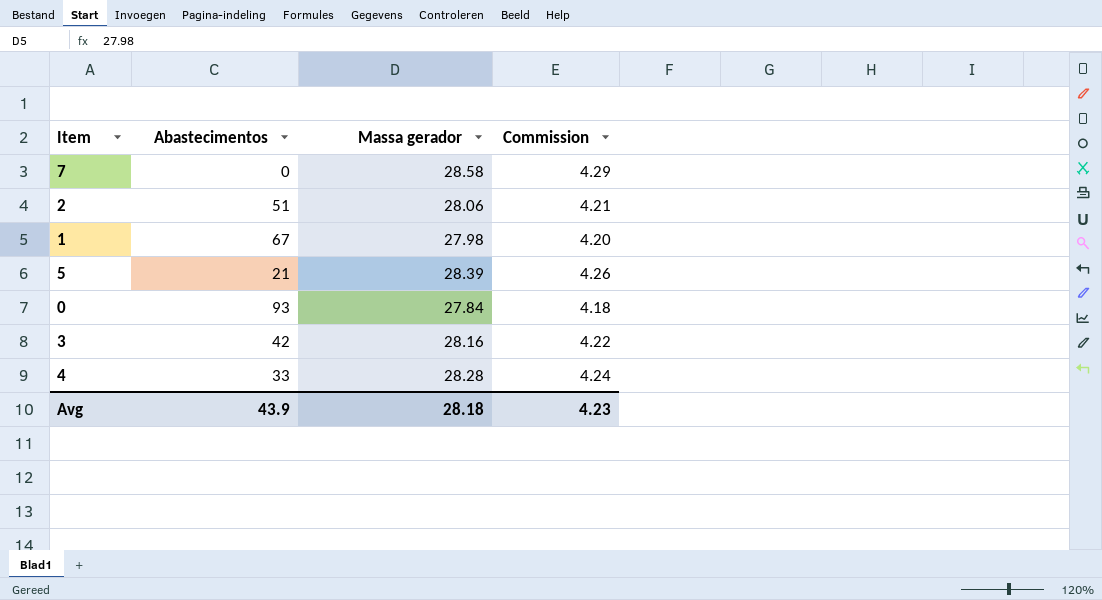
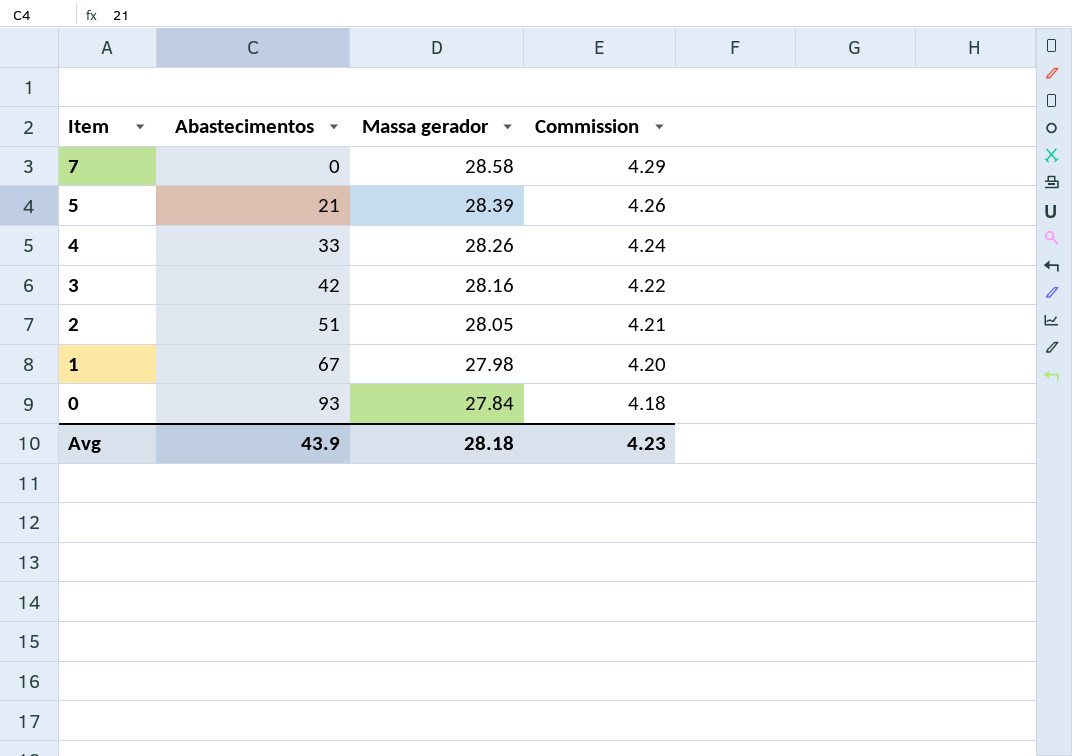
row order: none -> Item descending
4 | Massa gerador: 28.28 -> 28.26
2 | Massa gerador: 28.06 -> 28.05

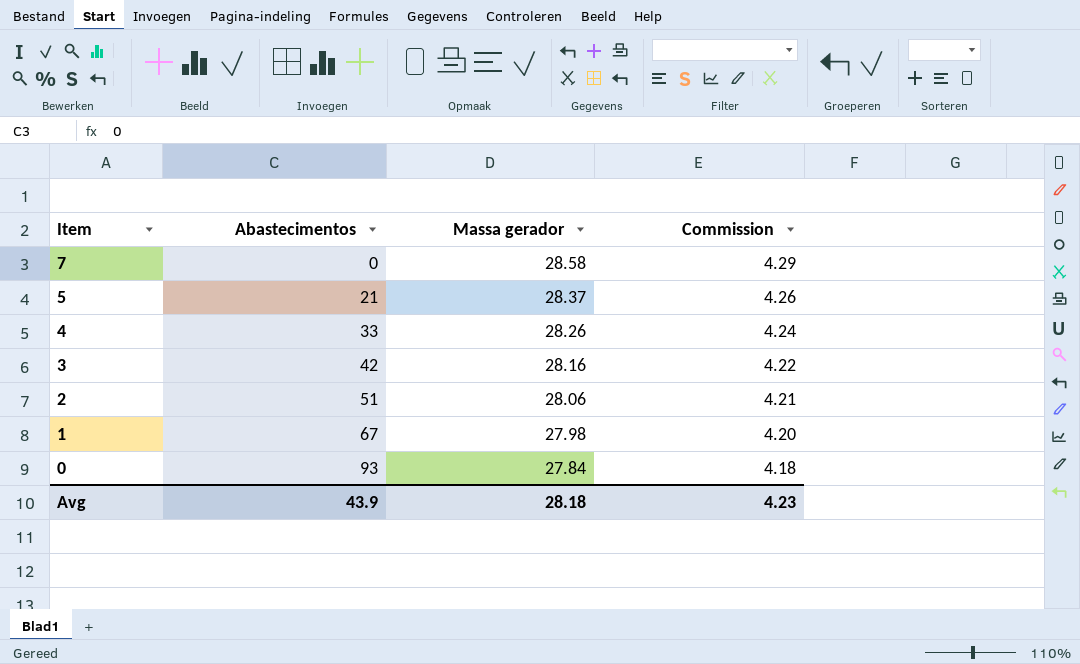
5 | Massa gerador: 28.39 -> 28.37
2 | Massa gerador: 28.05 -> 28.06

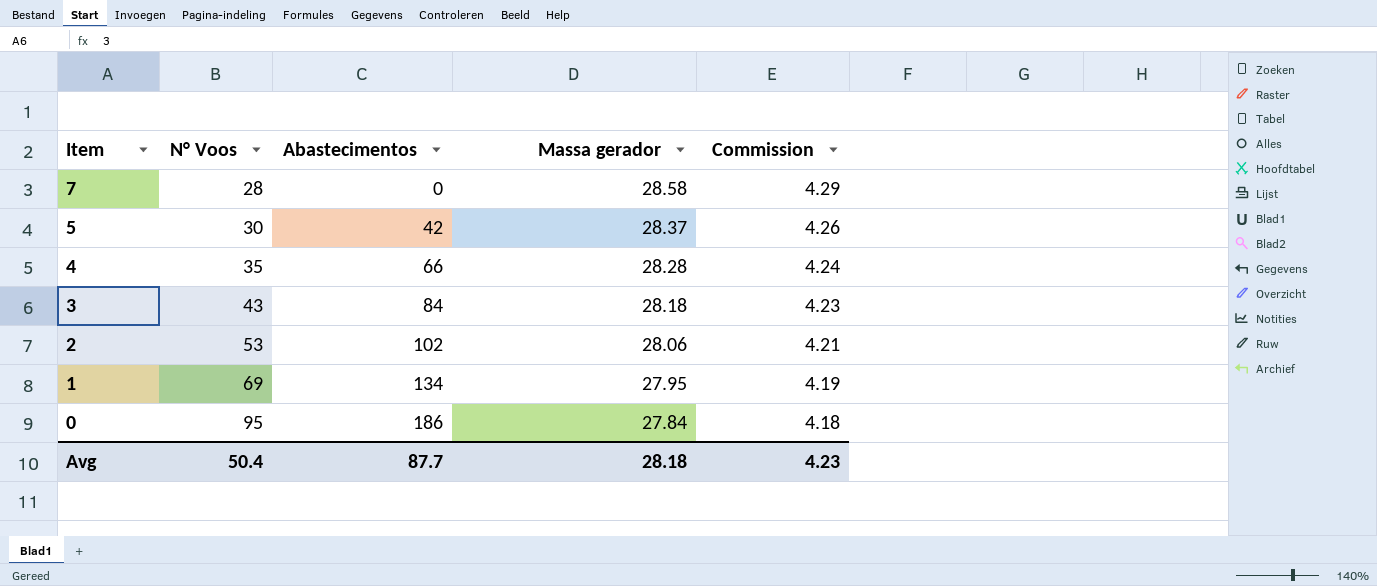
column N° Voos | position: none -> 2
5 | Abastecimentos: 21 -> 42
4 | Abastecimentos: 33 -> 66
4 | Massa gerador: 28.26 -> 28.28
3 | Abastecimentos: 42 -> 84
3 | Massa gerador: 28.16 -> 28.18
3 | Commission: 4.22 -> 4.23
2 | Abastecimentos: 51 -> 102
1 | Abastecimentos: 67 -> 134
1 | Massa gerador: 27.98 -> 27.95
1 | Commission: 4.20 -> 4.19
0 | Abastecimentos: 93 -> 186
Avg | Abastecimentos: 43.9 -> 87.7

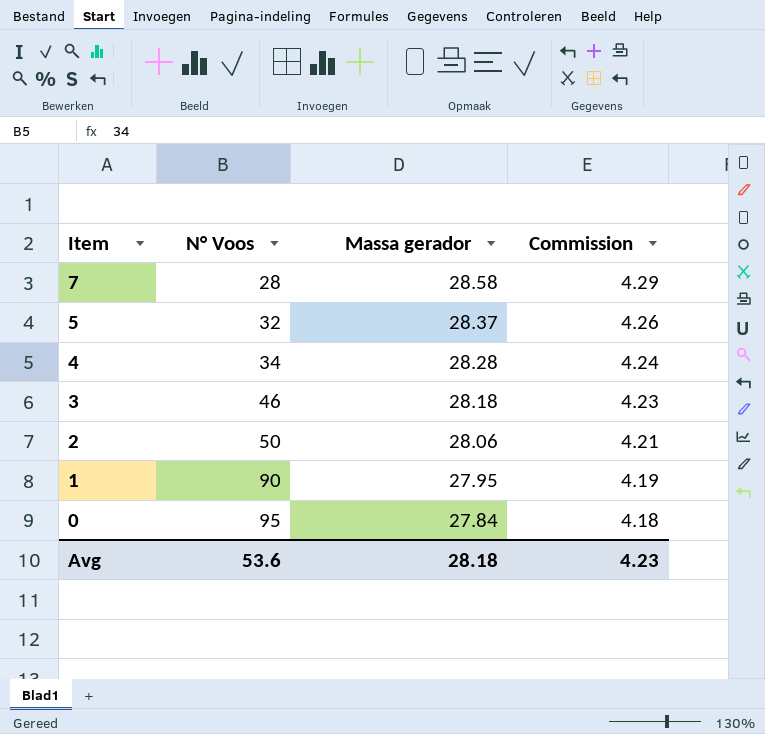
column Abastecimentos | position: 3 -> none
5 | N° Voos: 30 -> 32
4 | N° Voos: 35 -> 34
3 | N° Voos: 43 -> 46
2 | N° Voos: 53 -> 50
1 | N° Voos: 69 -> 90
Avg | N° Voos: 50.4 -> 53.6

